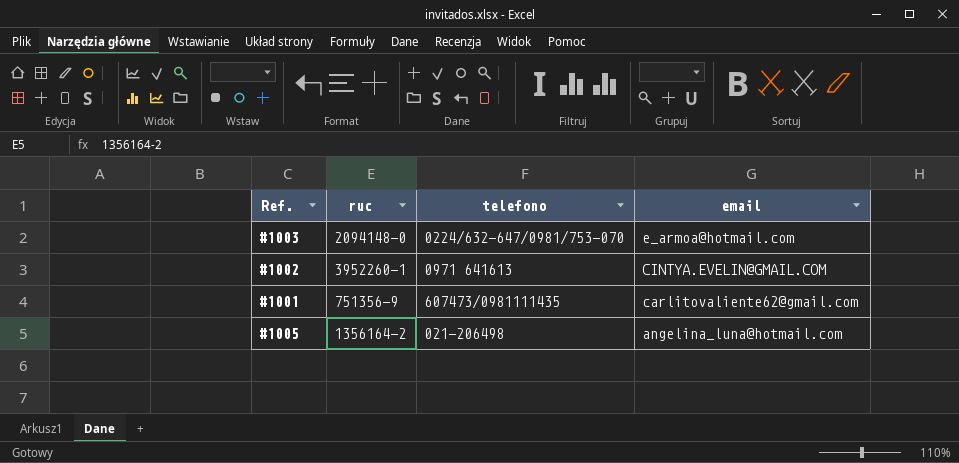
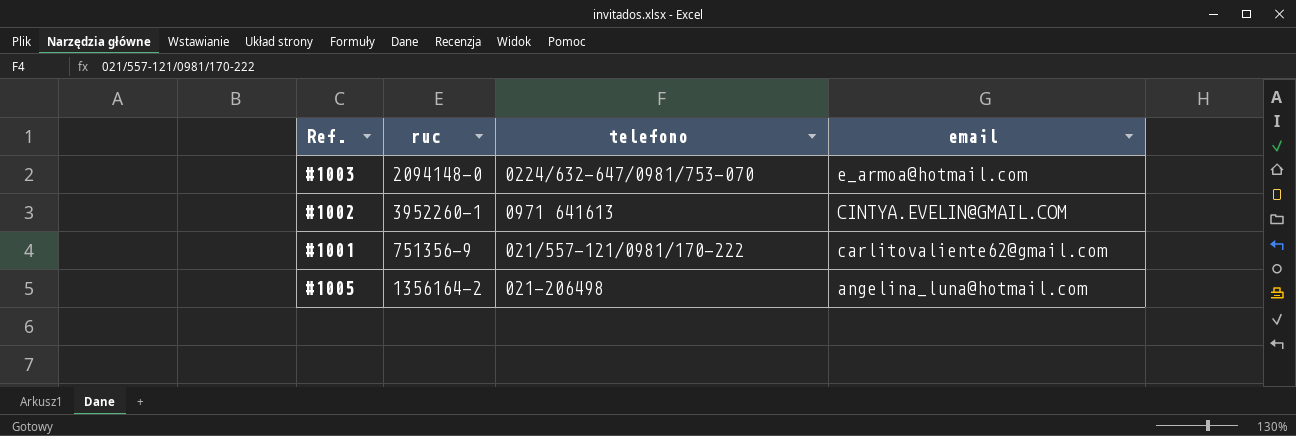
#1001 | telefono: 607473/0981111435 -> 021/557-121/0981/170-222

